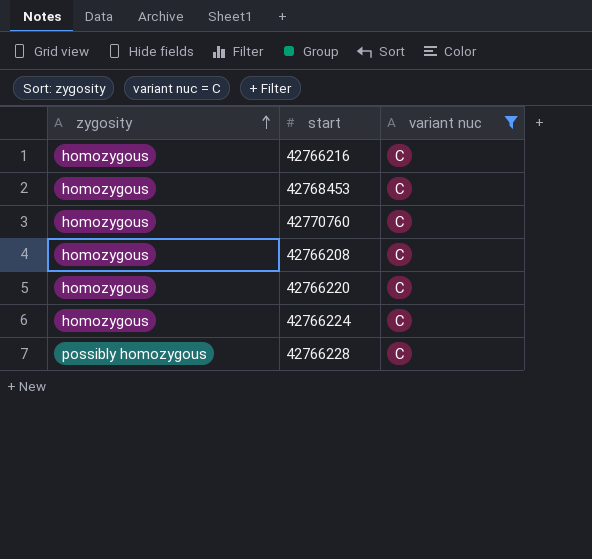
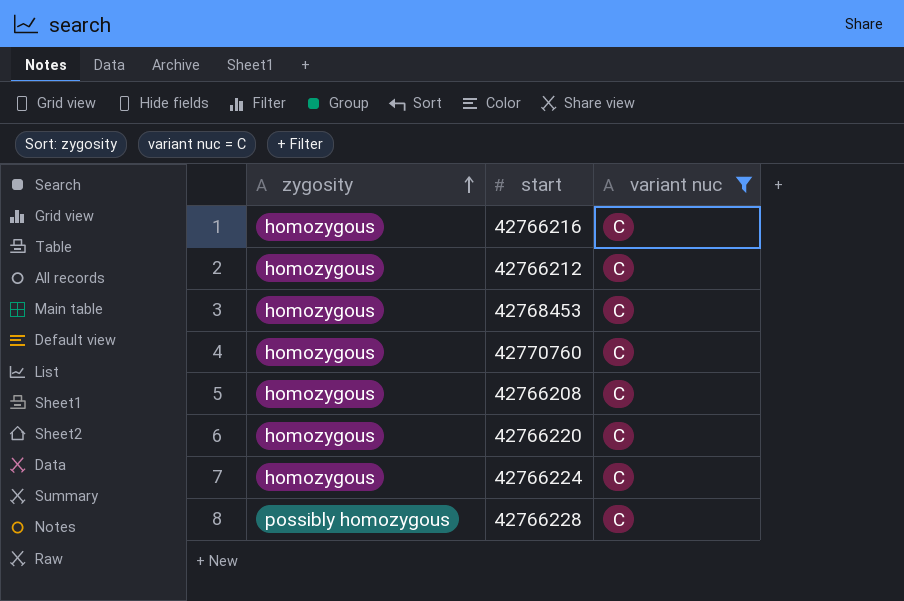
row 42766212: none -> homozygous | C

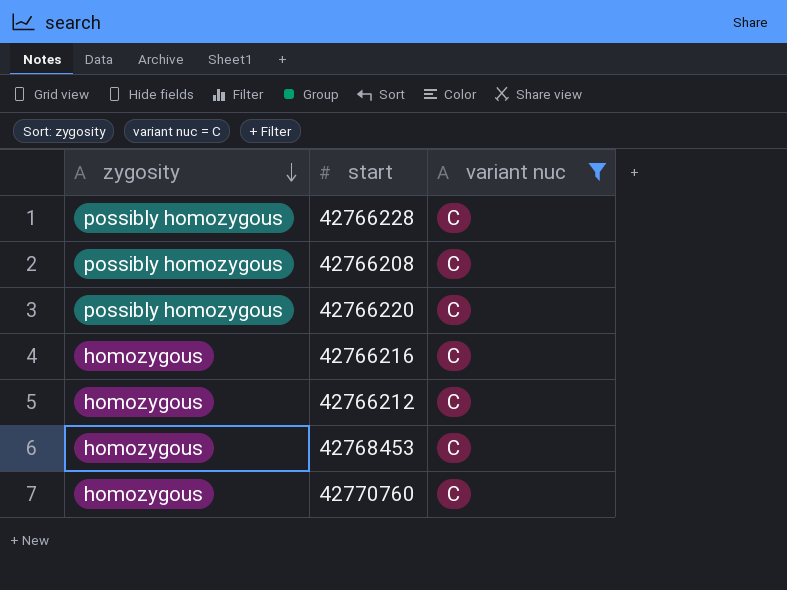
row order: zygosity ascending -> zygosity descending
row 42766224: homozygous | C -> none
42766208 | zygosity: homozygous -> possibly homozygous
42766220 | zygosity: homozygous -> possibly homozygous

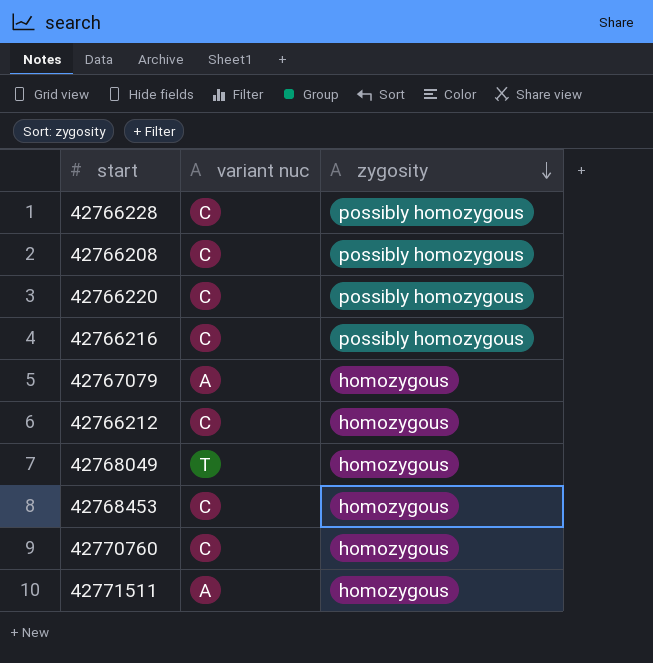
filter: variant nuc = C -> none
column zygosity | position: 1 -> 3
42766216 | zygosity: homozygous -> possibly homozygous

